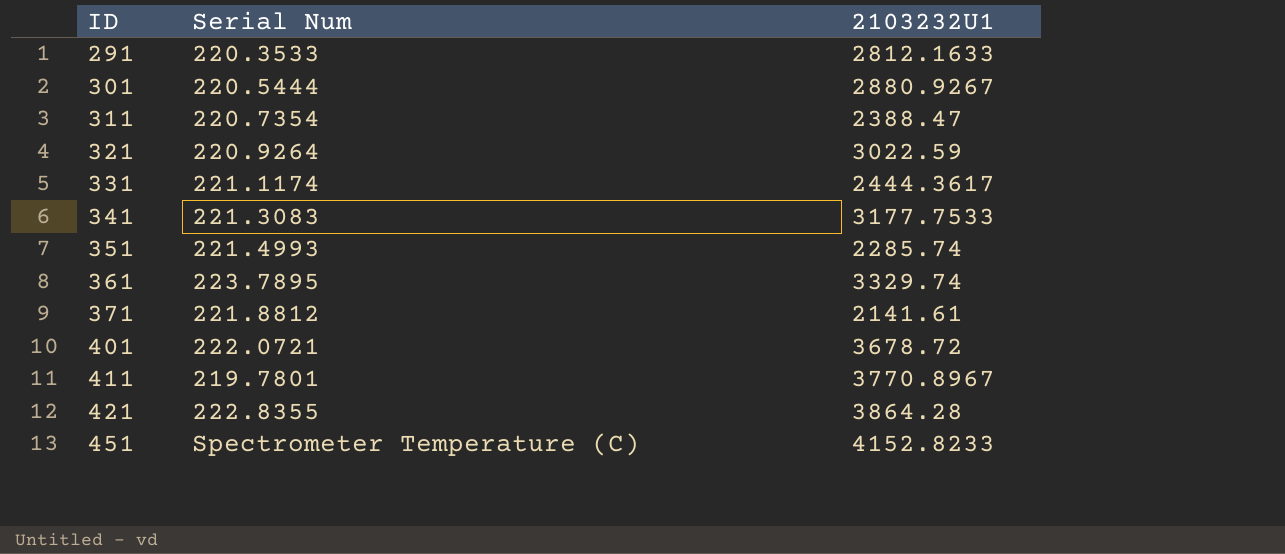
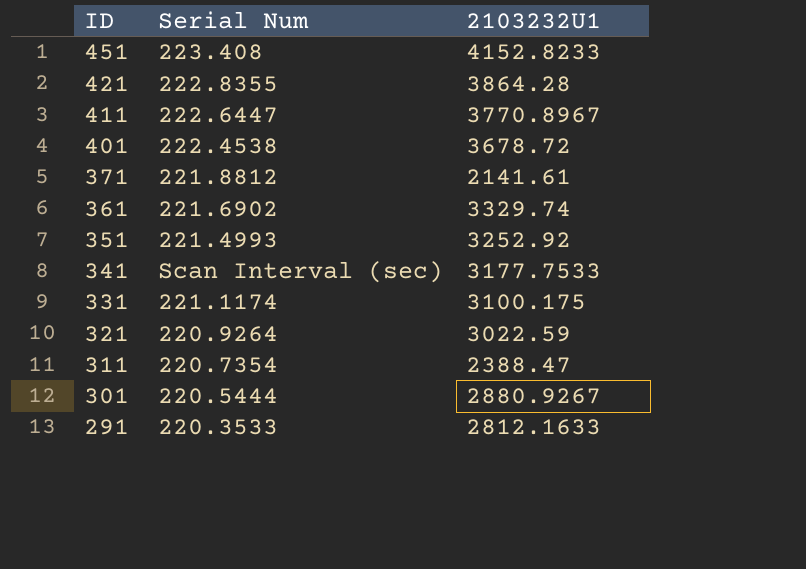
row order: ID ascending -> ID descending
451 | Serial Num: Spectrometer Temperature (C) -> 223.408
411 | Serial Num: 219.7801 -> 222.6447
401 | Serial Num: 222.0721 -> 222.4538
361 | Serial Num: 223.7895 -> 221.6902
351 | 2103232U1: 2285.74 -> 3252.92
341 | Serial Num: 221.3083 -> Scan Interval (sec)
331 | 2103232U1: 2444.3617 -> 3100.175

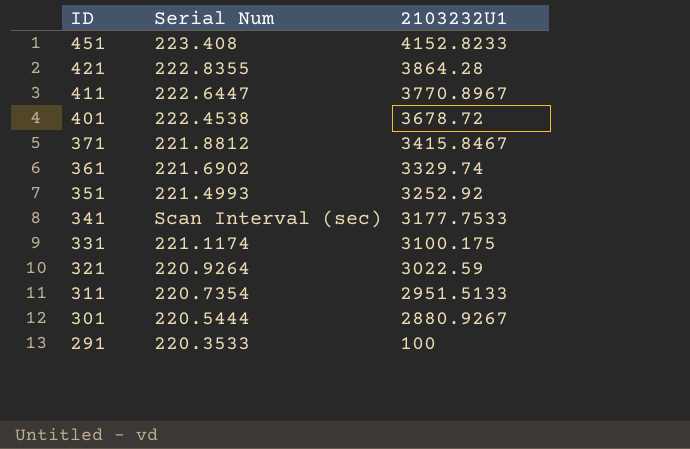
371 | 2103232U1: 2141.61 -> 3415.8467
311 | 2103232U1: 2388.47 -> 2951.5133
291 | 2103232U1: 2812.1633 -> 100

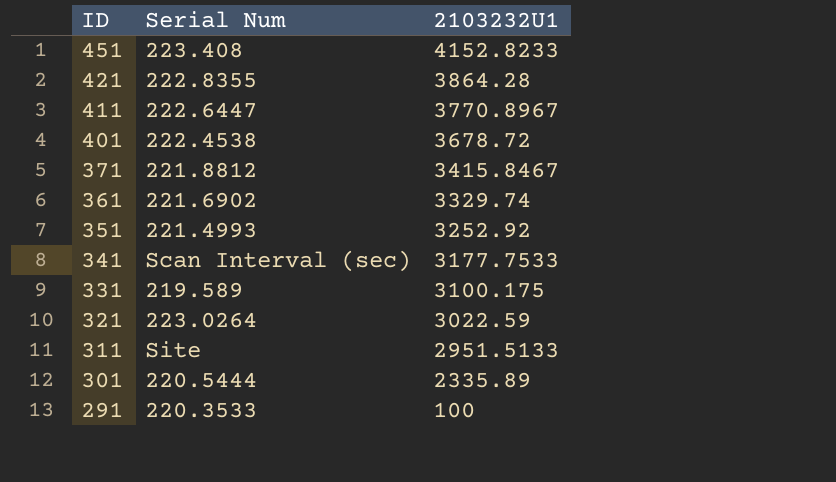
331 | Serial Num: 221.1174 -> 219.589
321 | Serial Num: 220.9264 -> 223.0264
311 | Serial Num: 220.7354 -> Site
301 | 2103232U1: 2880.9267 -> 2335.89

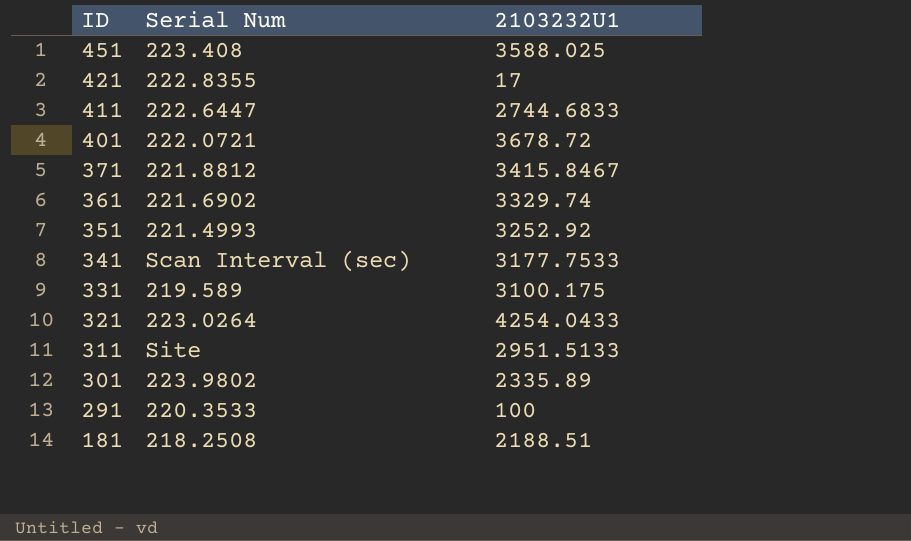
451 | 2103232U1: 4152.8233 -> 3588.025
421 | 2103232U1: 3864.28 -> 17
411 | 2103232U1: 3770.8967 -> 2744.6833
401 | Serial Num: 222.4538 -> 222.0721
321 | 2103232U1: 3022.59 -> 4254.0433
301 | Serial Num: 220.5444 -> 223.9802
row 181: none -> 218.2508 | 2188.51

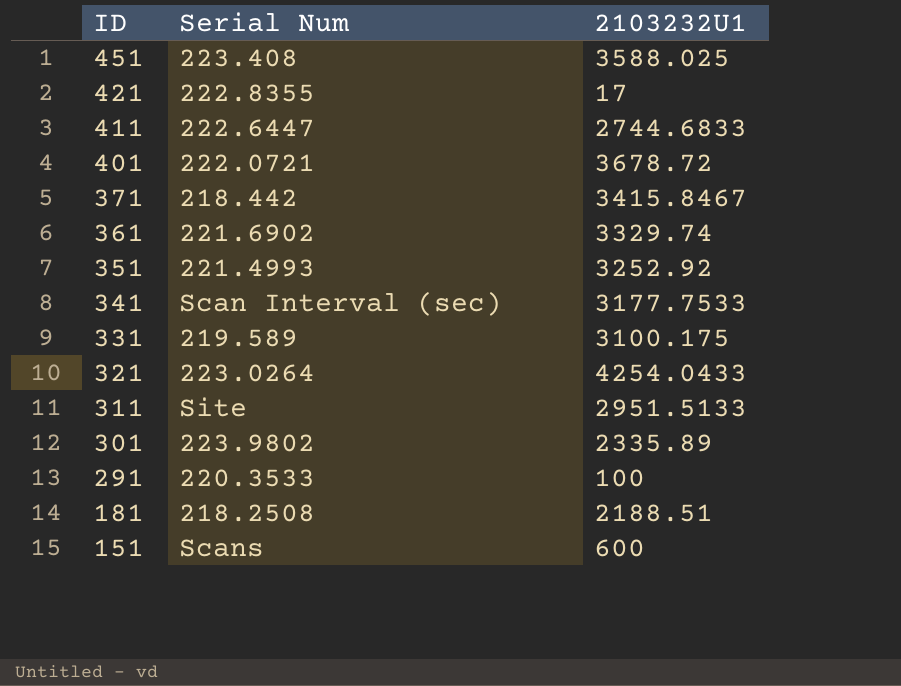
371 | Serial Num: 221.8812 -> 218.442
row 151: none -> Scans | 600

